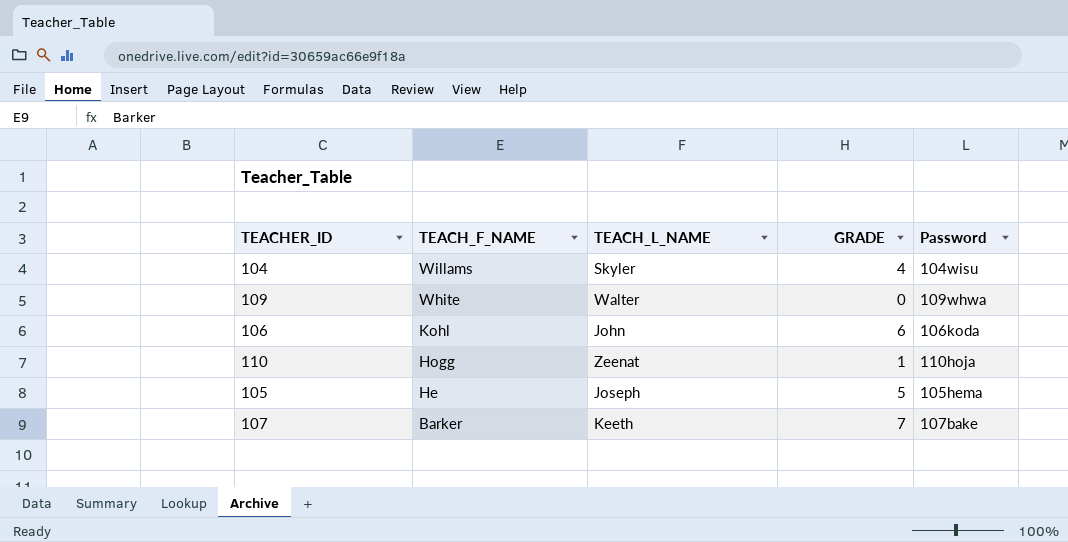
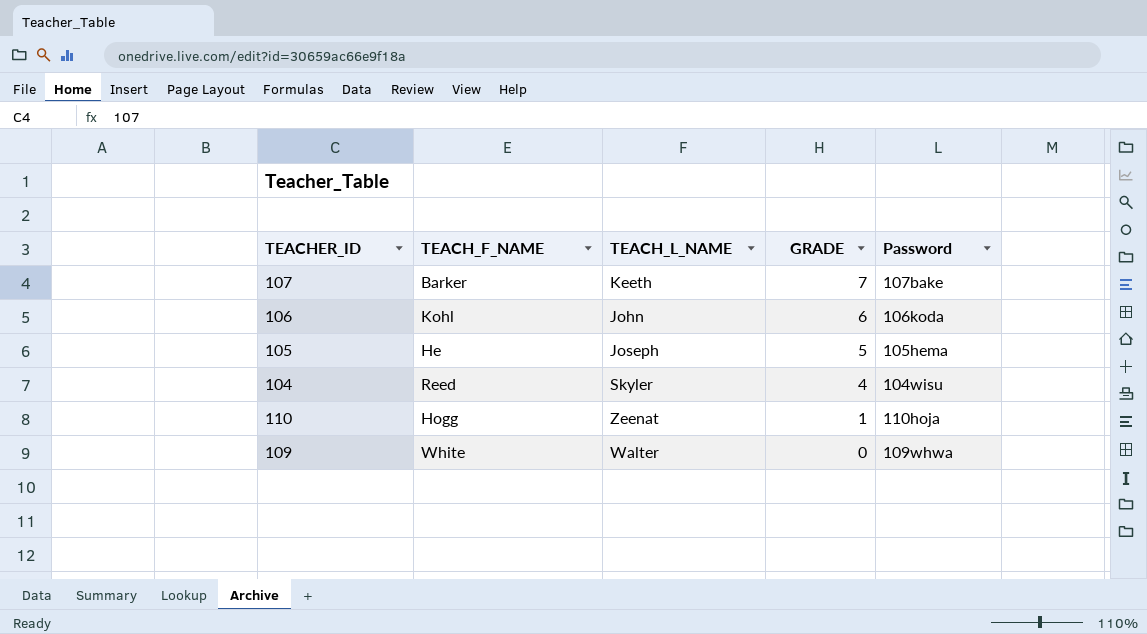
row order: TEACH_F_NAME descending -> GRADE descending
104 | TEACH_F_NAME: Willams -> Reed

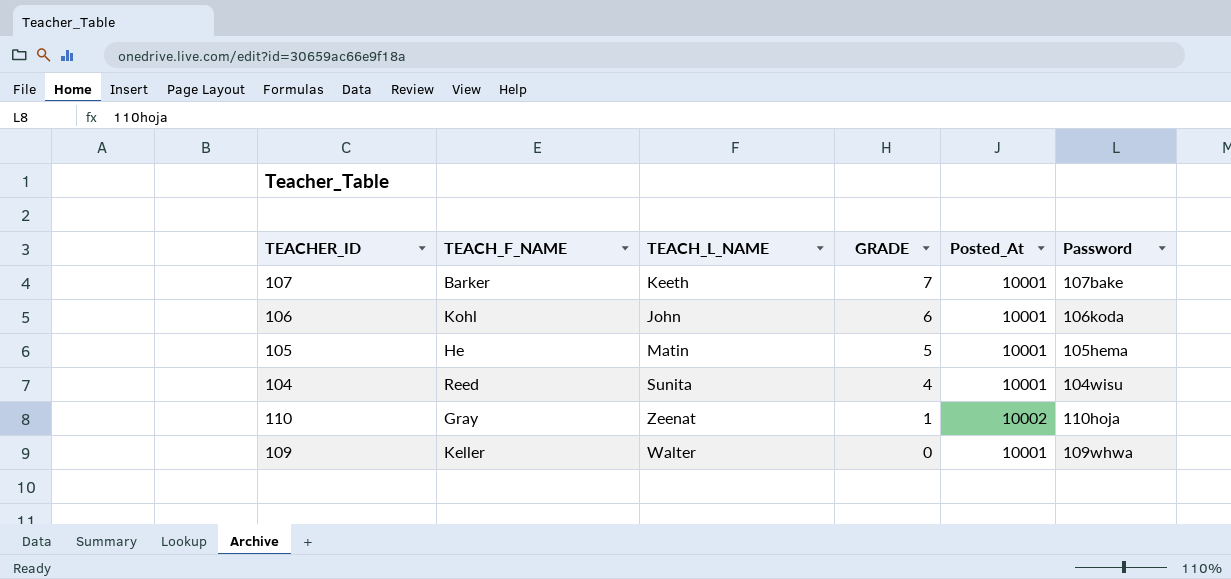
column Posted_At | position: none -> 5
105 | TEACH_L_NAME: Joseph -> Matin
104 | TEACH_L_NAME: Skyler -> Sunita
110 | TEACH_F_NAME: Hogg -> Gray
109 | TEACH_F_NAME: White -> Keller

